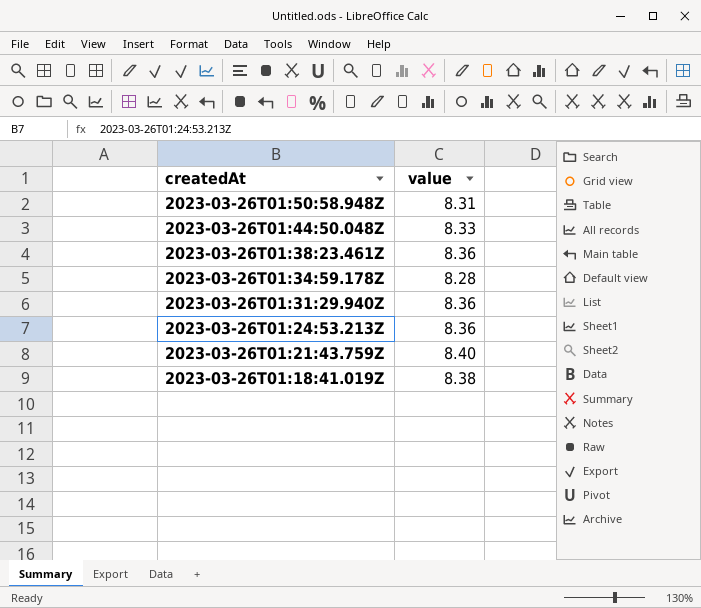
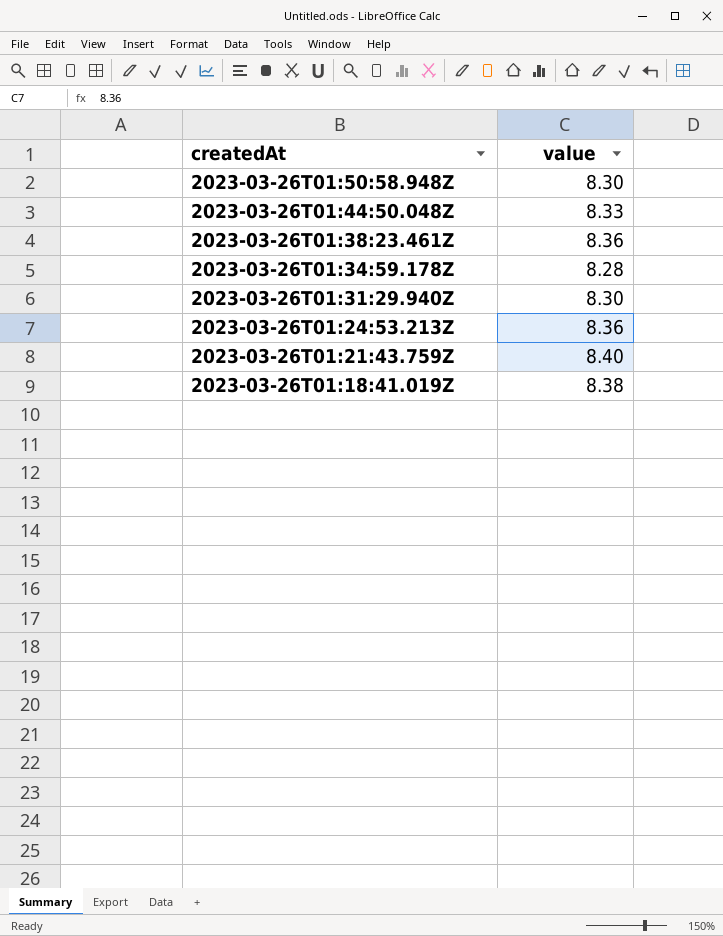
2023-03-26T01:50:58.948Z | value: 8.31 -> 8.30
2023-03-26T01:31:29.940Z | value: 8.36 -> 8.30

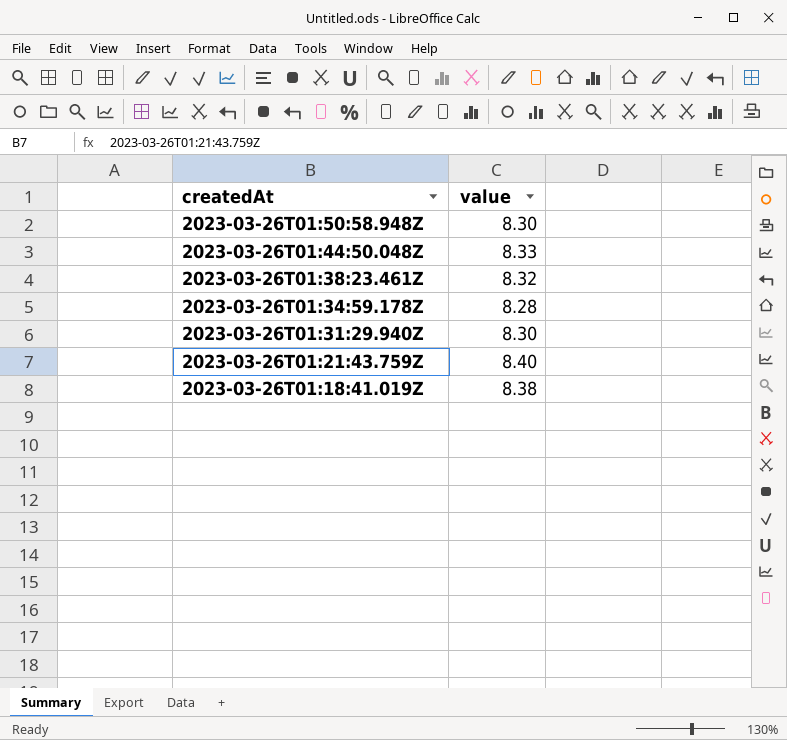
row 2023-03-26T01:24:53.213Z: 8.36 -> none
2023-03-26T01:38:23.461Z | value: 8.36 -> 8.32

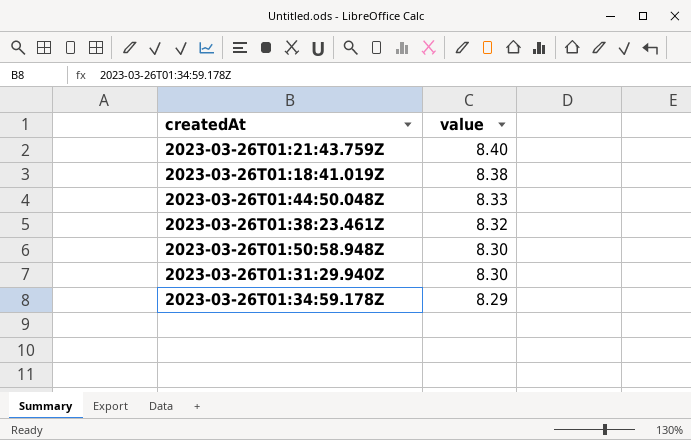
row order: createdAt descending -> value descending
2023-03-26T01:34:59.178Z | value: 8.28 -> 8.29

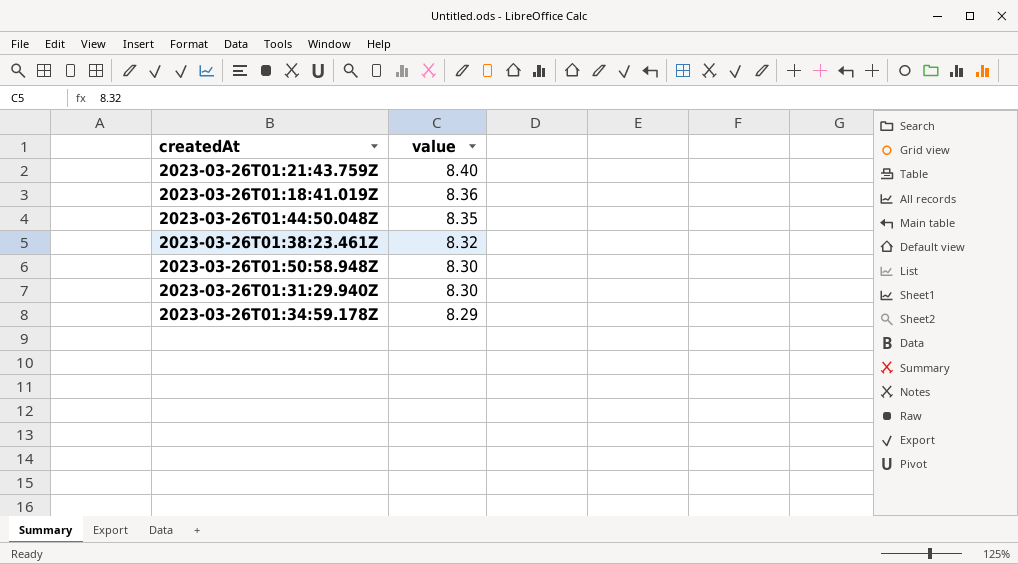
2023-03-26T01:18:41.019Z | value: 8.38 -> 8.36
2023-03-26T01:44:50.048Z | value: 8.33 -> 8.35

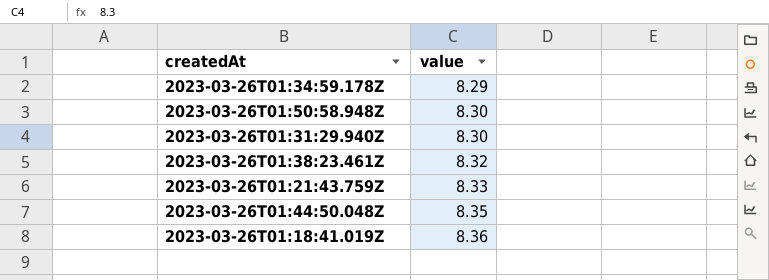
row order: value descending -> value ascending
2023-03-26T01:21:43.759Z | value: 8.40 -> 8.33

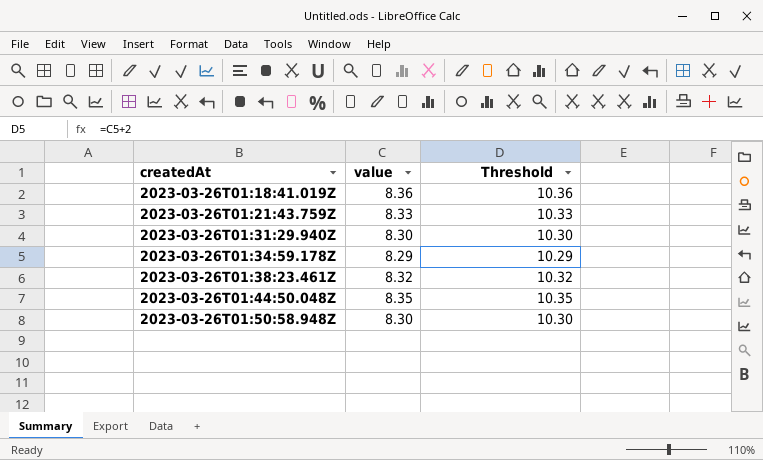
row order: value ascending -> createdAt ascending
column Threshold | formula: none -> [value] + 2

